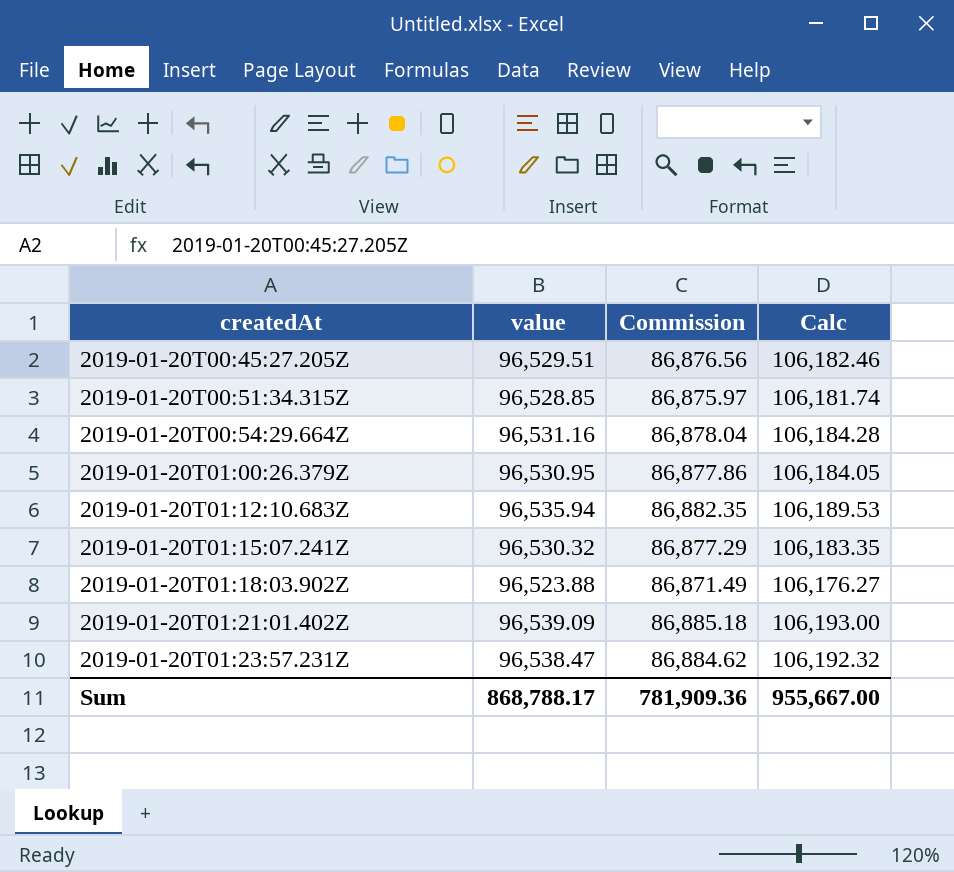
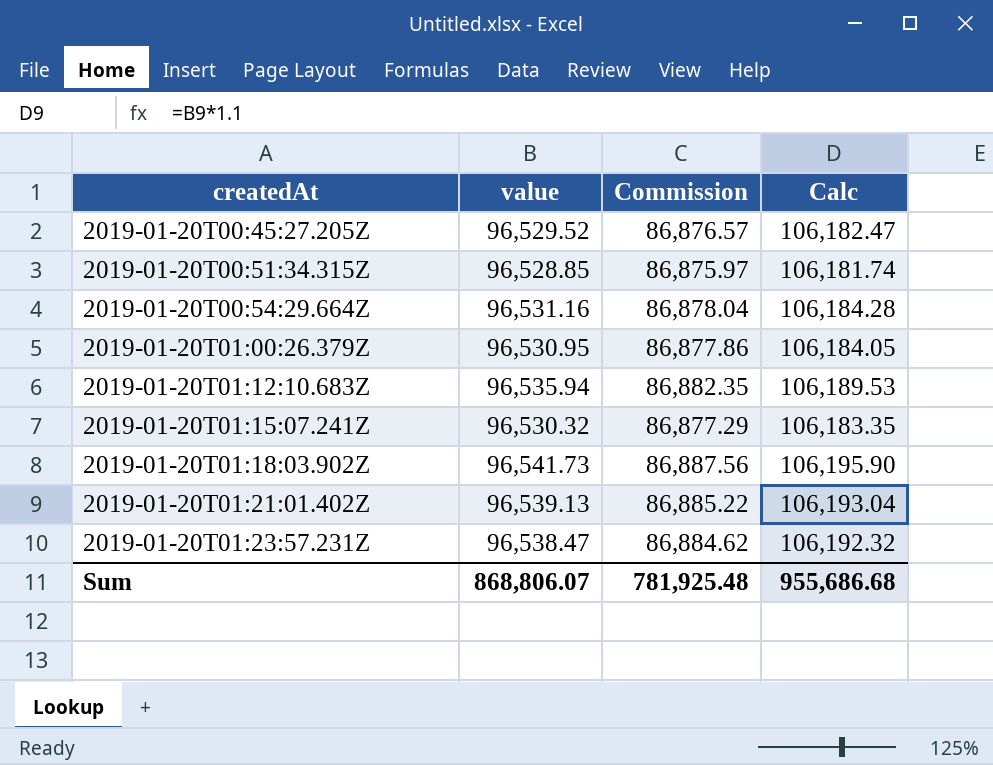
2019-01-20T00:45:27.205Z | value: 96,529.51 -> 96,529.52
2019-01-20T00:45:27.205Z | Commission: 86,876.56 -> 86,876.57
2019-01-20T00:45:27.205Z | Calc: 106,182.46 -> 106,182.47
2019-01-20T01:18:03.902Z | value: 96,523.88 -> 96,541.73
2019-01-20T01:18:03.902Z | Commission: 86,871.49 -> 86,887.56
2019-01-20T01:18:03.902Z | Calc: 106,176.27 -> 106,195.90
2019-01-20T01:21:01.402Z | value: 96,539.09 -> 96,539.13
2019-01-20T01:21:01.402Z | Commission: 86,885.18 -> 86,885.22
2019-01-20T01:21:01.402Z | Calc: 106,193.00 -> 106,193.04
Sum | value: 868,788.17 -> 868,806.07
Sum | Commission: 781,909.36 -> 781,925.48
Sum | Calc: 955,667.00 -> 955,686.68

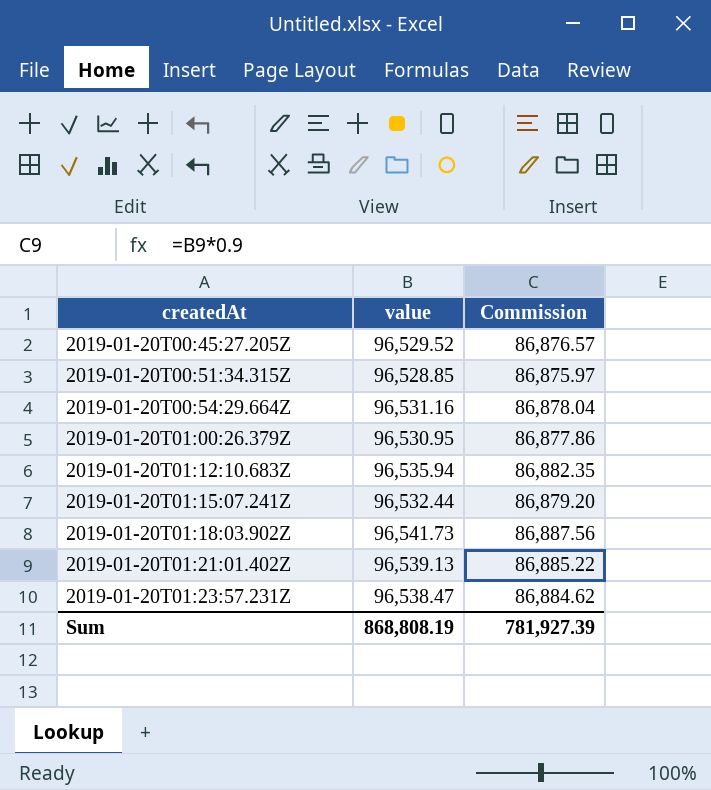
column Calc | formula: [value] * 1.1 -> none
2019-01-20T01:15:07.241Z | value: 96,530.32 -> 96,532.44
2019-01-20T01:15:07.241Z | Commission: 86,877.29 -> 86,879.20
Sum | value: 868,806.07 -> 868,808.19
Sum | Commission: 781,925.48 -> 781,927.39

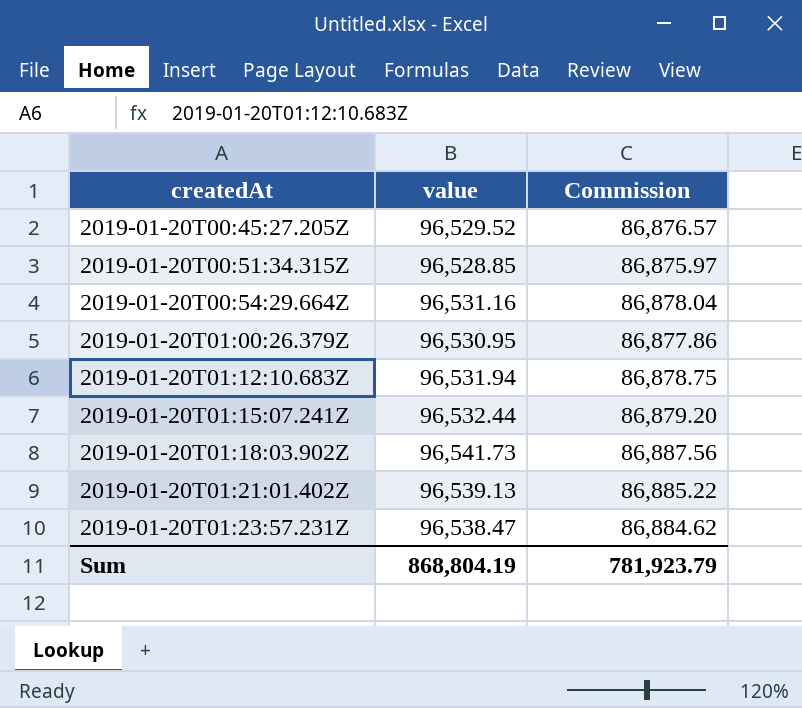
2019-01-20T01:12:10.683Z | value: 96,535.94 -> 96,531.94
2019-01-20T01:12:10.683Z | Commission: 86,882.35 -> 86,878.75
Sum | value: 868,808.19 -> 868,804.19
Sum | Commission: 781,927.39 -> 781,923.79

